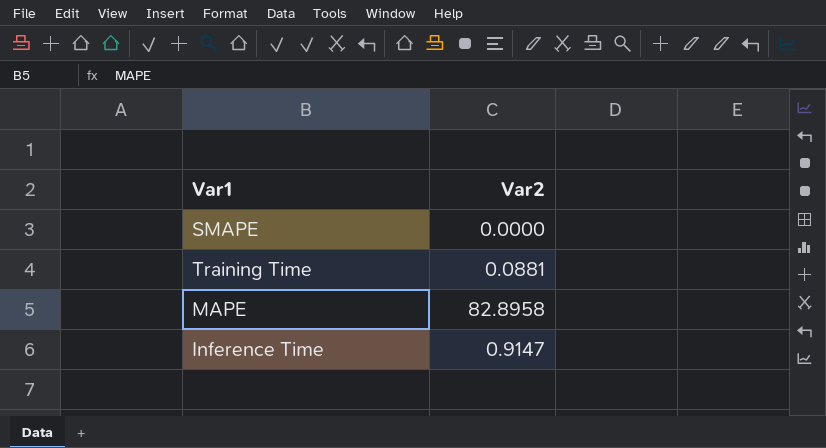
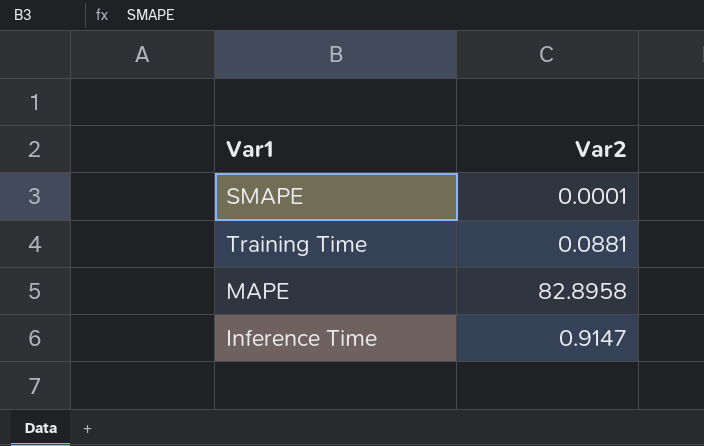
SMAPE | Var2: 0.0000 -> 0.0001

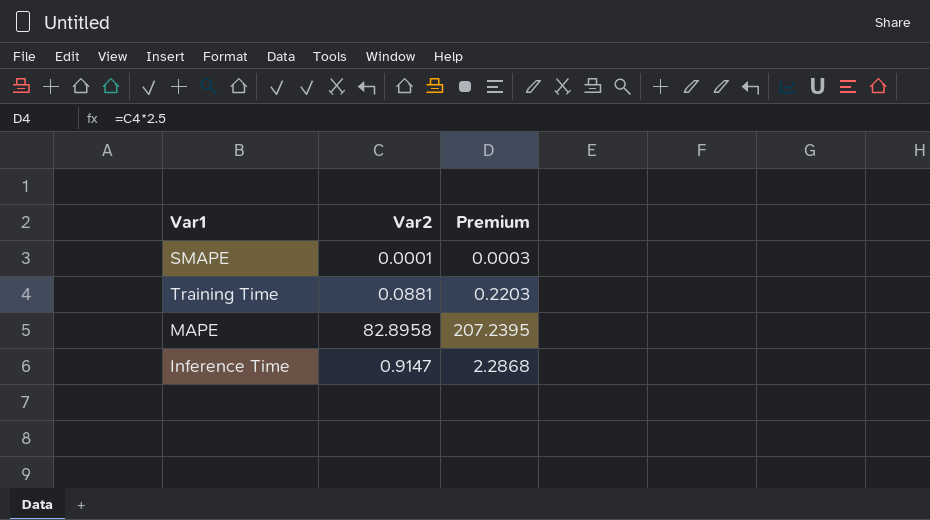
column Premium | formula: none -> [Var2] * 2.5

